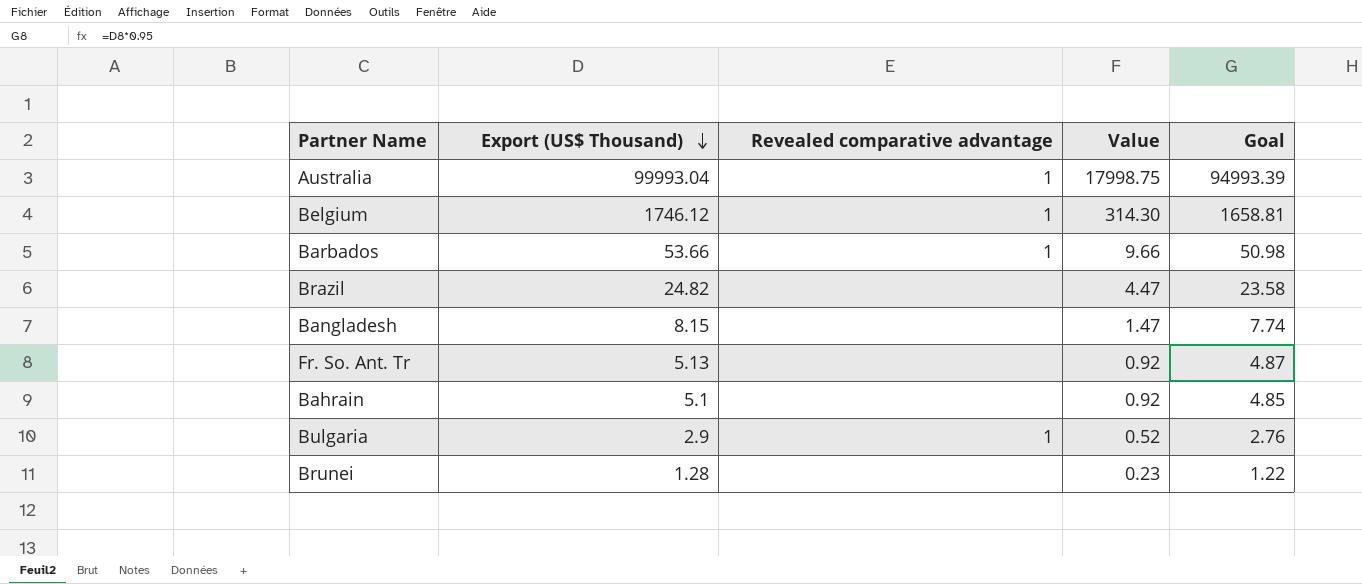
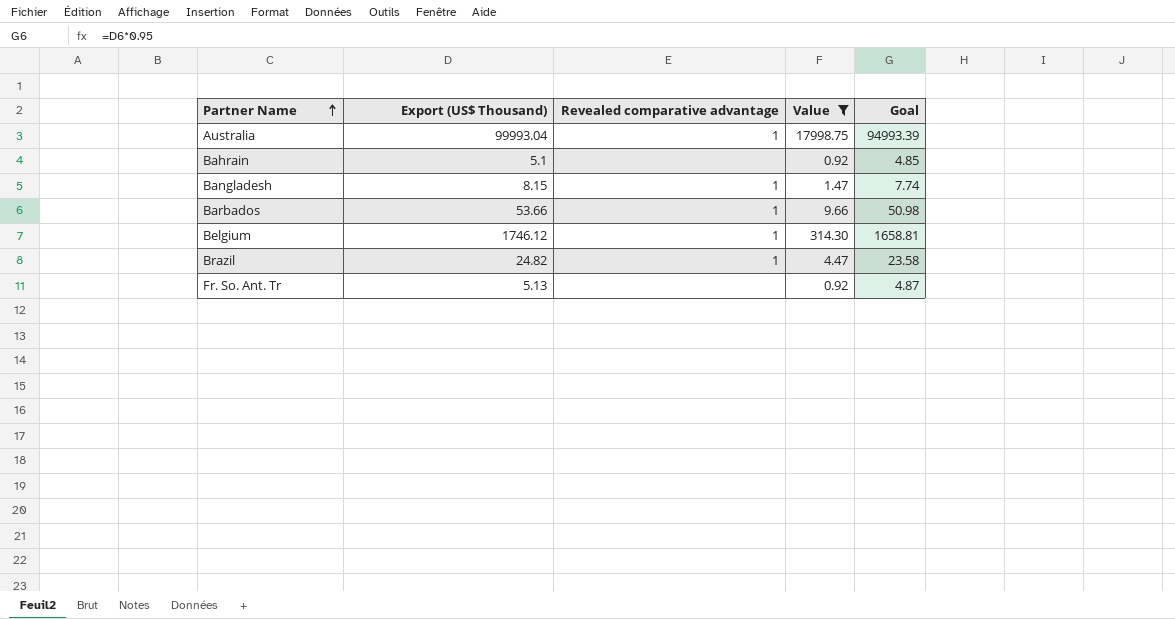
filter: none -> Value >= 0.92
row order: Export (US$ Thousand) descending -> Partner Name ascending
Bangladesh | Revealed comparative advantage: none -> 1
Brazil | Revealed comparative advantage: none -> 1

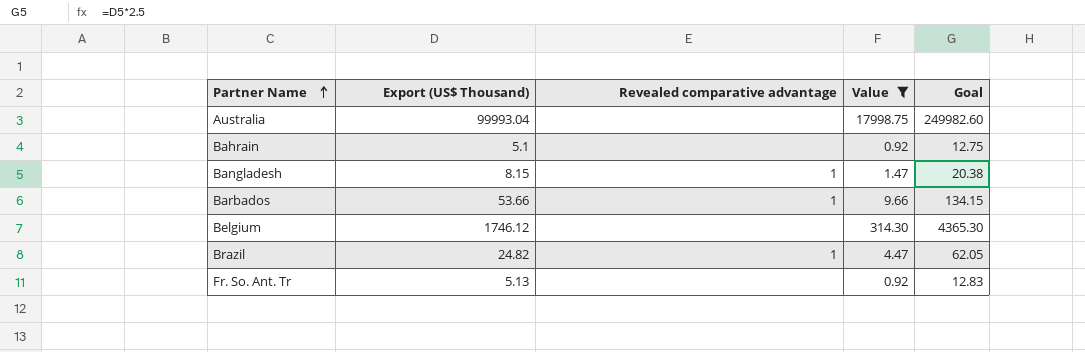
column Goal | formula: [Export (US$ Thousand)] * 0.95 -> [Export (US$ Thousand)] * 2.5
Australia | Revealed comparative advantage: 1 -> none
Belgium | Revealed comparative advantage: 1 -> none

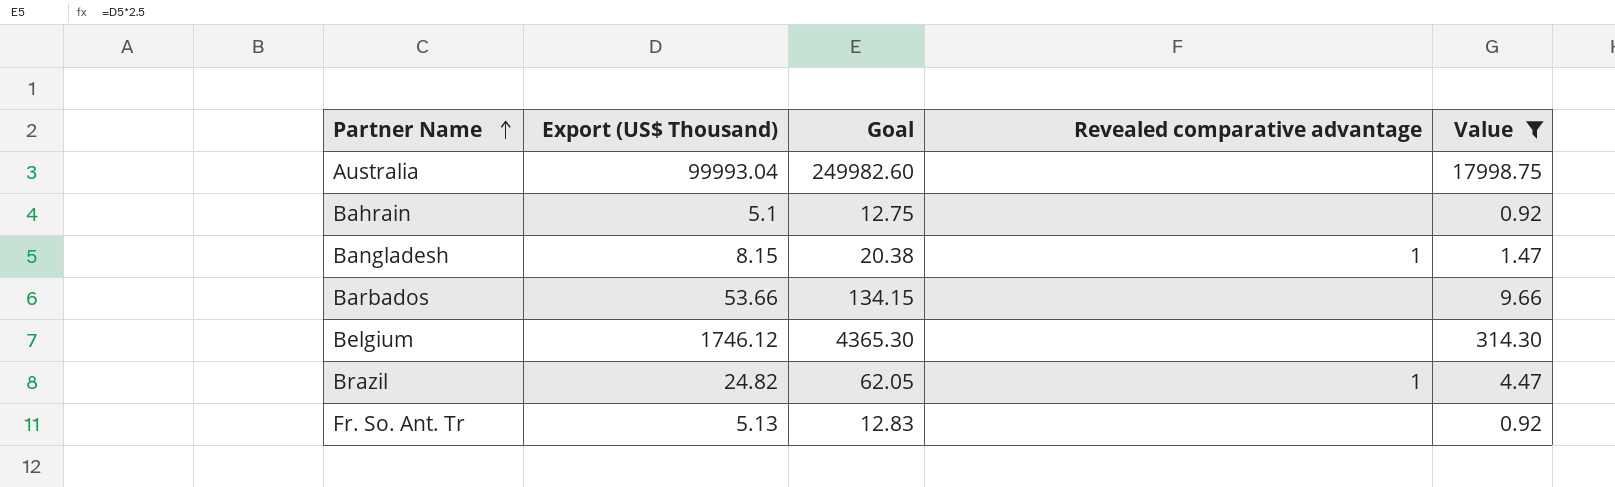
column Goal | position: 5 -> 3
Barbados | Revealed comparative advantage: 1 -> none

